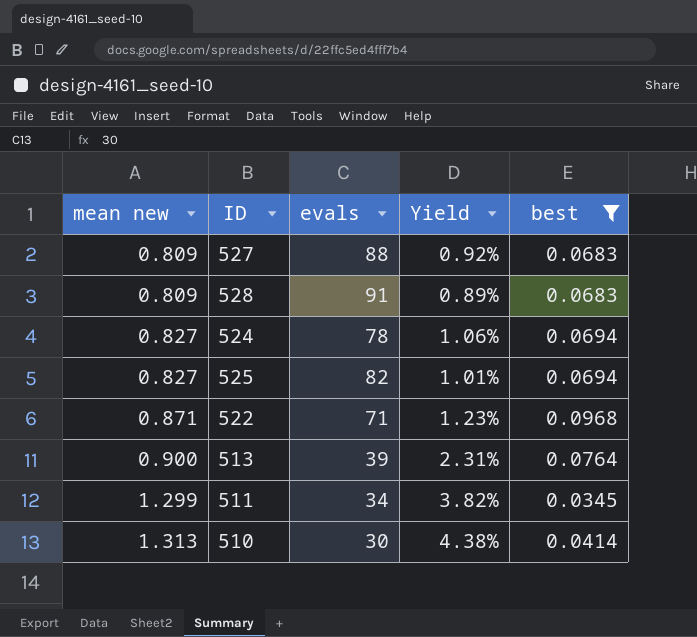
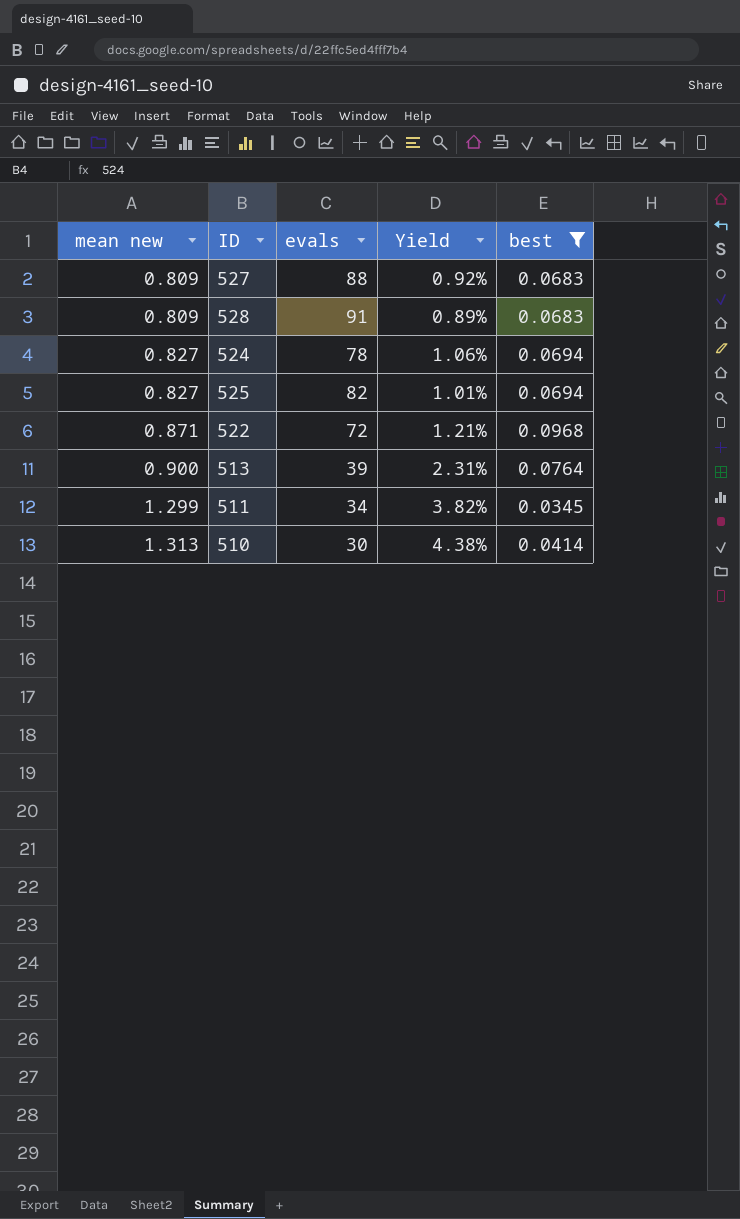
522 | evals: 71 -> 72
522 | Yield: 1.23% -> 1.21%

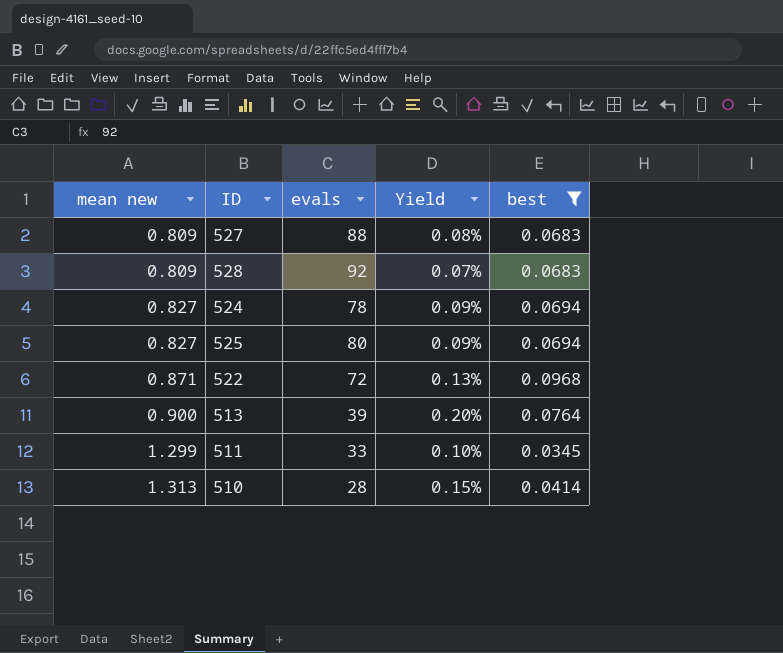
column Yield | formula: [mean new] / [evals] -> [best] / [evals]
528 | evals: 91 -> 92
525 | evals: 82 -> 80
511 | evals: 34 -> 33
510 | evals: 30 -> 28

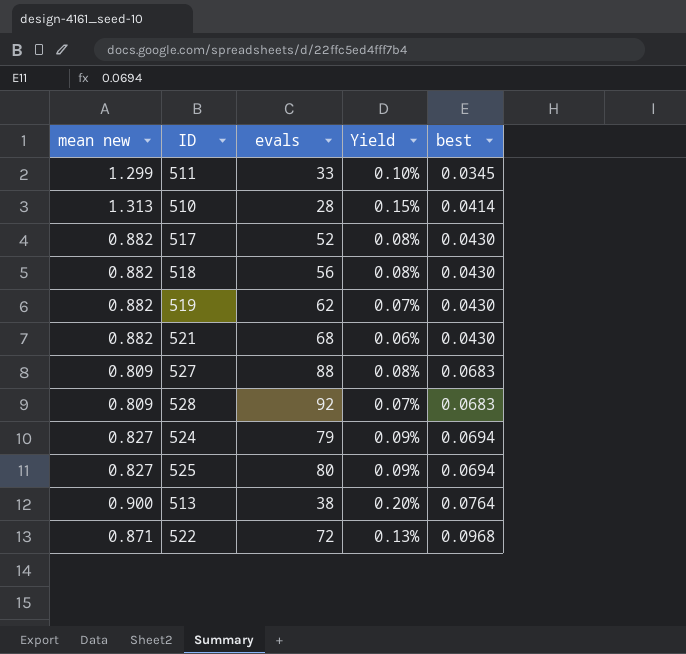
filter: best != 0.0430 -> none
row order: mean new ascending -> best ascending
524 | evals: 78 -> 79
513 | evals: 39 -> 38

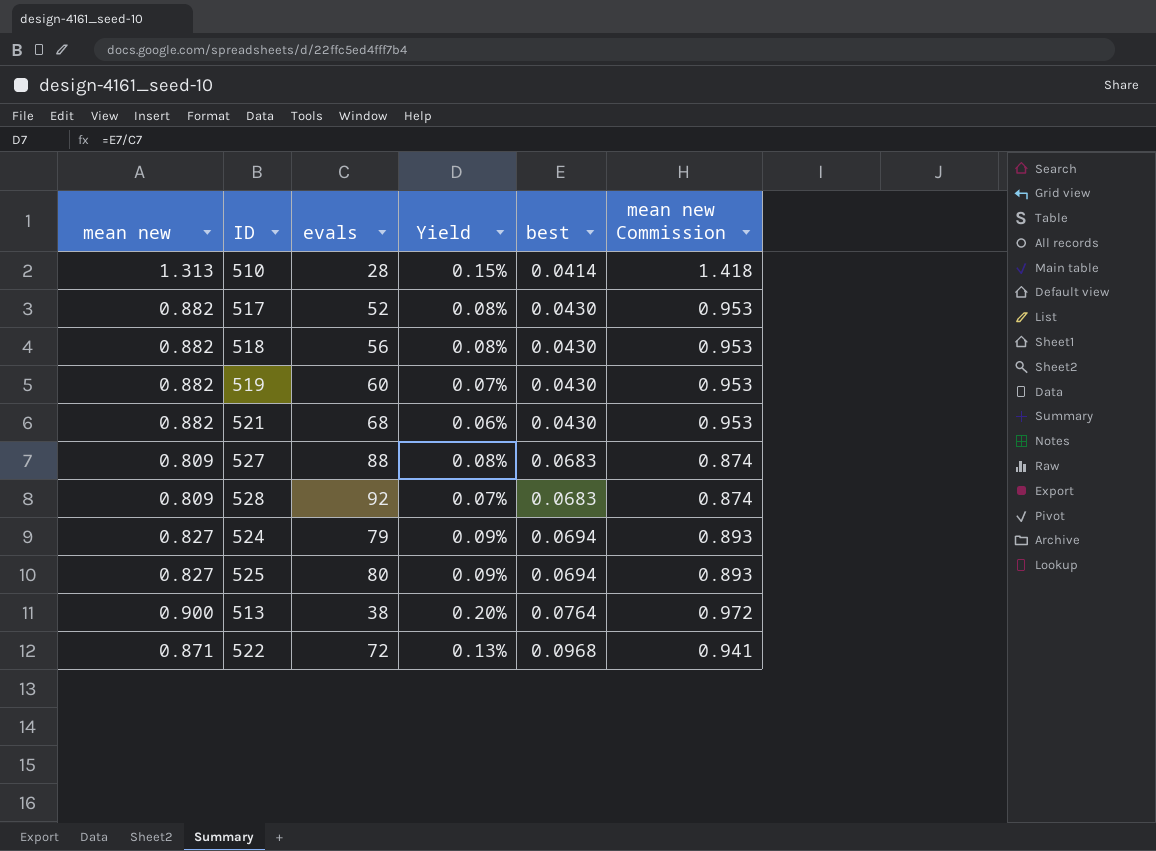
column mean new Commission | formula: none -> [mean new] * 1.08
row 511: 1.299 | 33 | 0.10% | 0.0345 -> none
519 | evals: 62 -> 60

